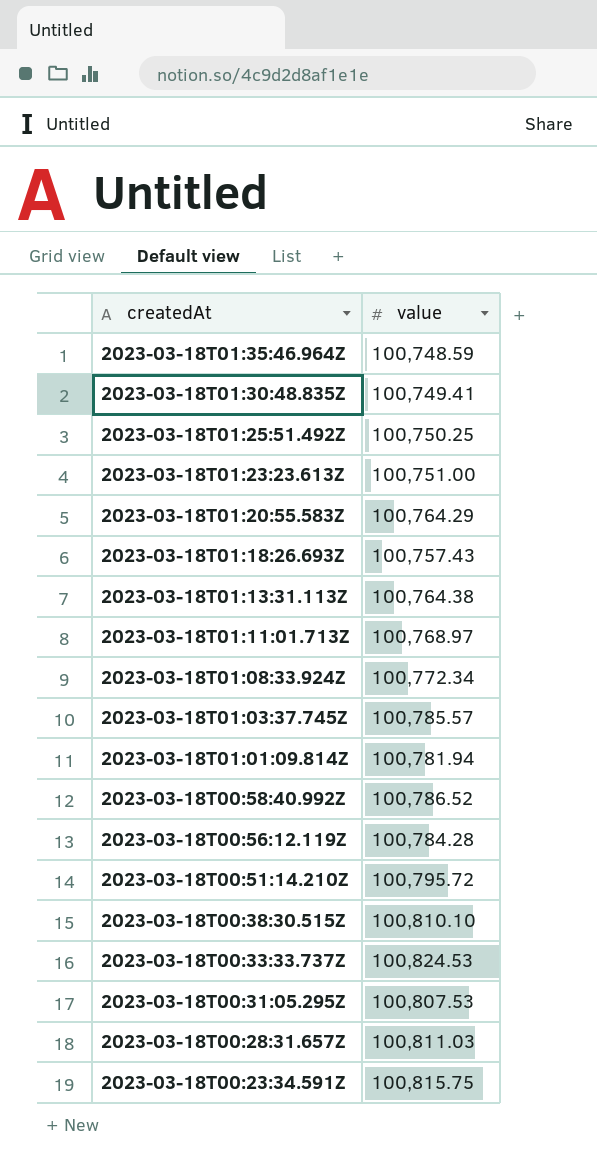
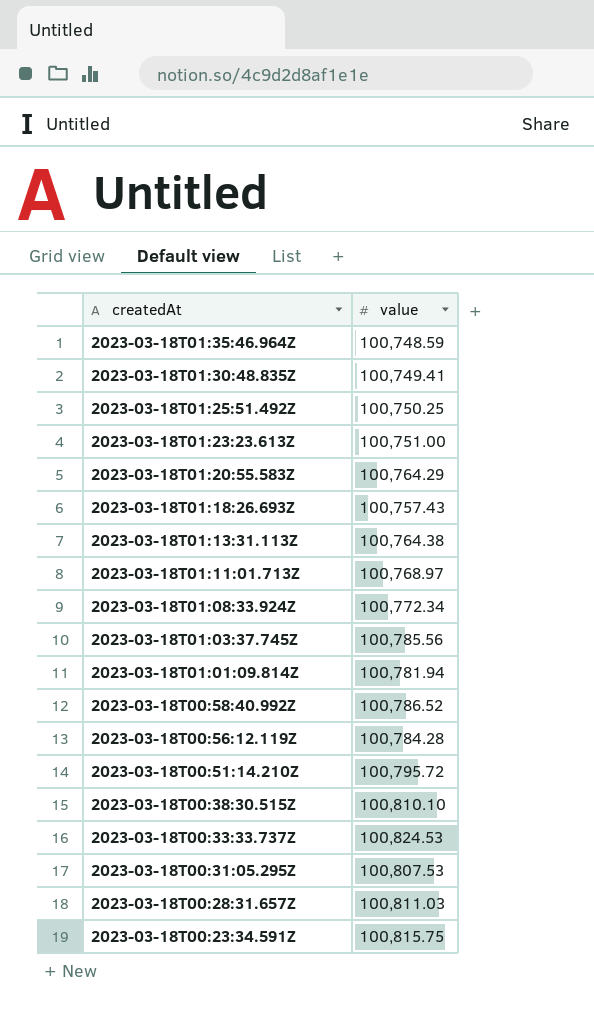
2023-03-18T01:03:37.745Z | value: 100,785.57 -> 100,785.56

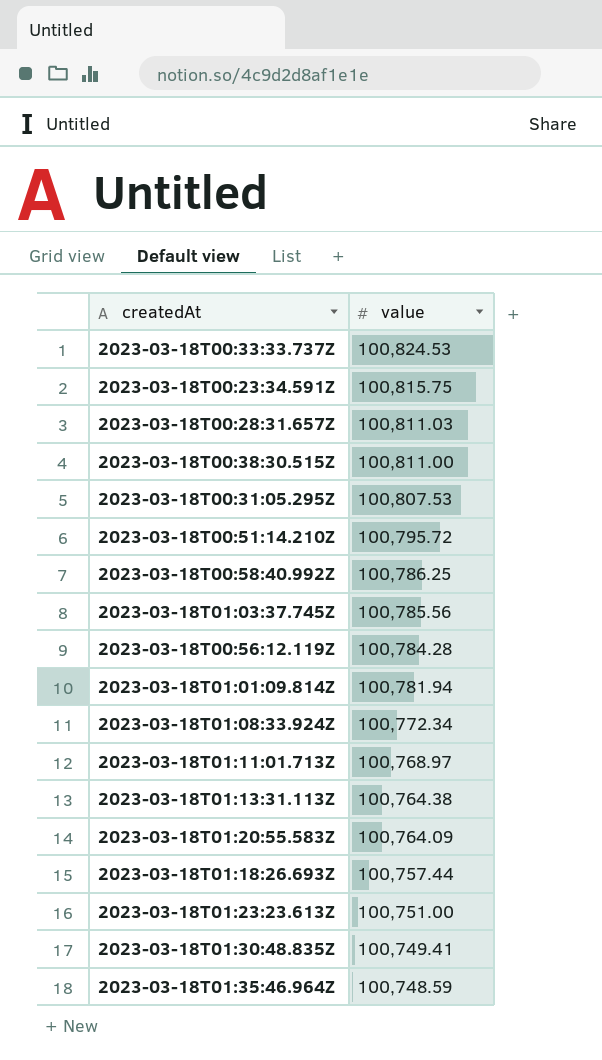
row order: createdAt descending -> value descending
row 2023-03-18T01:25:51.492Z: 100,750.25 -> none
2023-03-18T00:38:30.515Z | value: 100,810.10 -> 100,811.00
2023-03-18T00:58:40.992Z | value: 100,786.52 -> 100,786.25
2023-03-18T01:20:55.583Z | value: 100,764.29 -> 100,764.09
2023-03-18T01:18:26.693Z | value: 100,757.43 -> 100,757.44

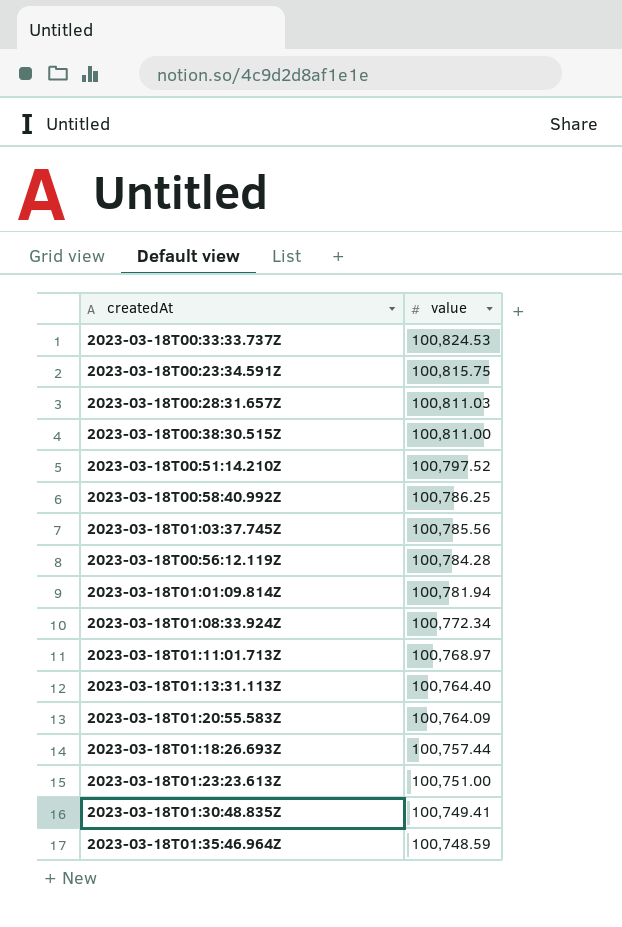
row 2023-03-18T00:31:05.295Z: 100,807.53 -> none
2023-03-18T00:51:14.210Z | value: 100,795.72 -> 100,797.52
2023-03-18T01:13:31.113Z | value: 100,764.38 -> 100,764.40

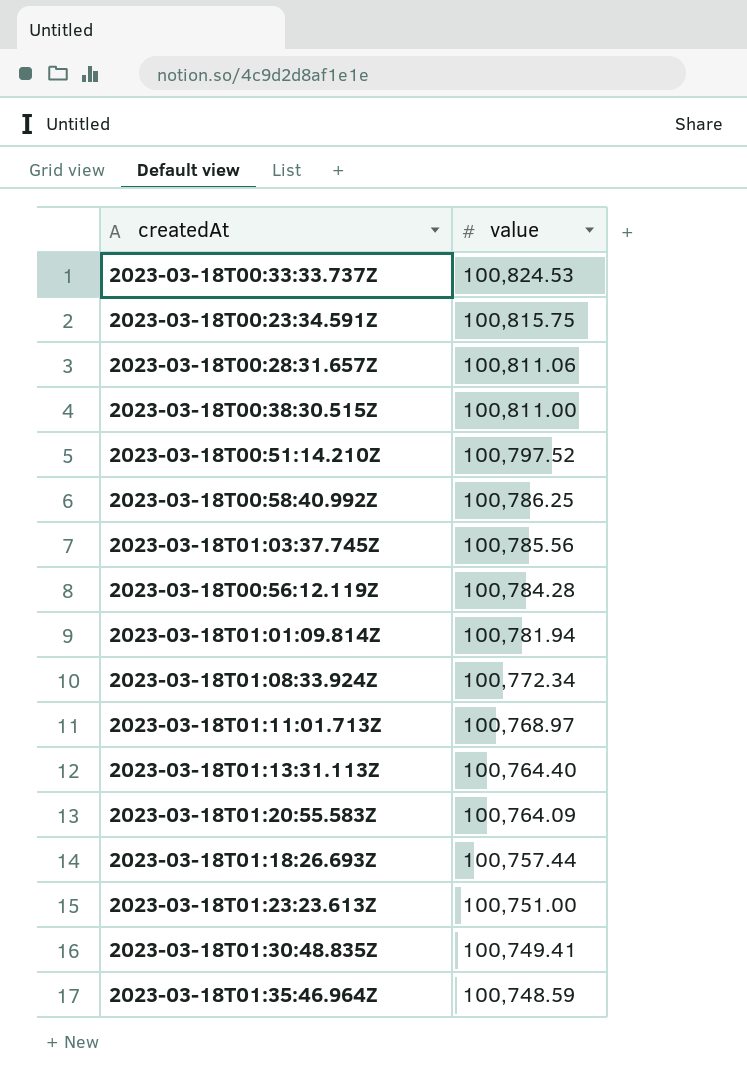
2023-03-18T00:28:31.657Z | value: 100,811.03 -> 100,811.06

